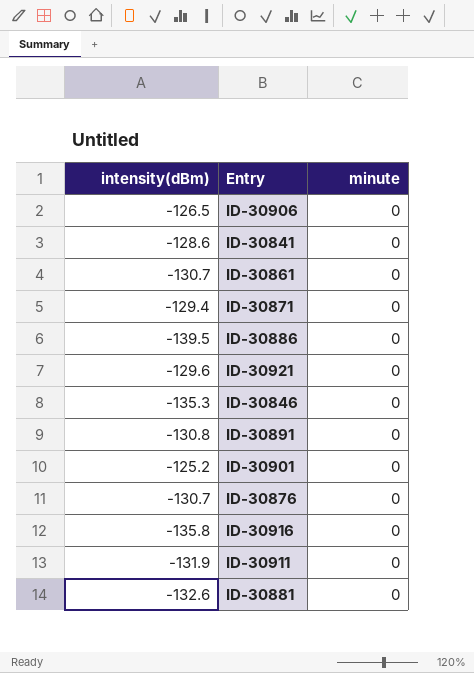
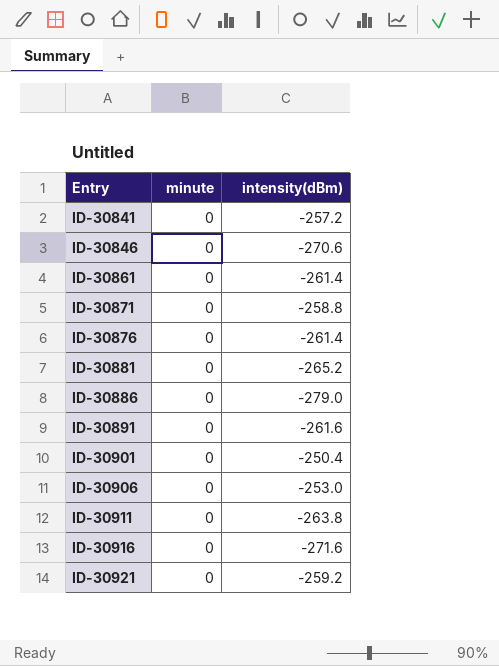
row order: none -> Entry ascending
column intensity(dBm) | position: 1 -> 3
ID-30841 | intensity(dBm): -128.6 -> -257.2
ID-30846 | intensity(dBm): -135.3 -> -270.6
ID-30861 | intensity(dBm): -130.7 -> -261.4
ID-30871 | intensity(dBm): -129.4 -> -258.8
ID-30876 | intensity(dBm): -130.7 -> -261.4
ID-30881 | intensity(dBm): -132.6 -> -265.2
ID-30886 | intensity(dBm): -139.5 -> -279.0
ID-30891 | intensity(dBm): -130.8 -> -261.6
ID-30901 | intensity(dBm): -125.2 -> -250.4
ID-30906 | intensity(dBm): -126.5 -> -253.0
ID-30911 | intensity(dBm): -131.9 -> -263.8
ID-30916 | intensity(dBm): -135.8 -> -271.6
ID-30921 | intensity(dBm): -129.6 -> -259.2

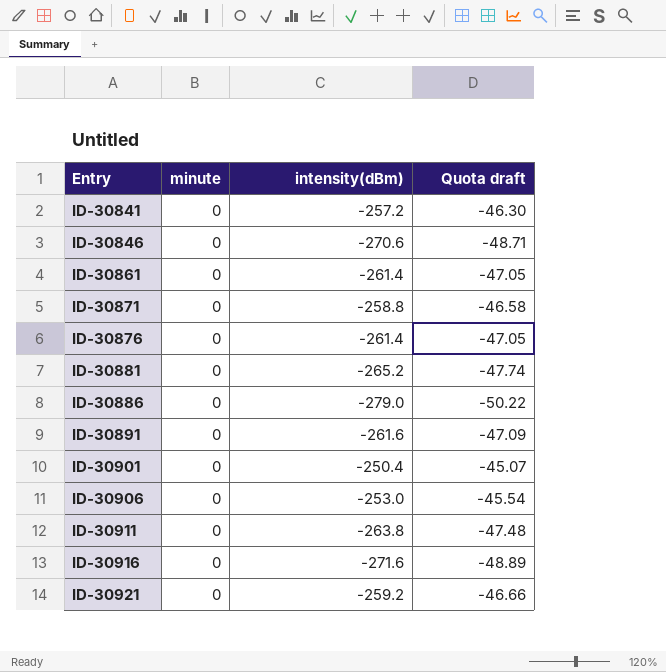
column Quota draft | formula: none -> [intensity(dBm)] * 0.18

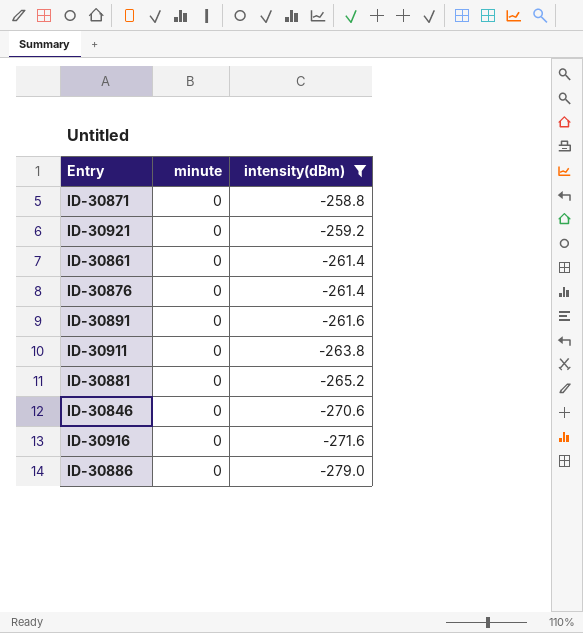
filter: none -> intensity(dBm) <= -258.8
row order: Entry ascending -> intensity(dBm) descending
column Quota draft | formula: [intensity(dBm)] * 0.18 -> none

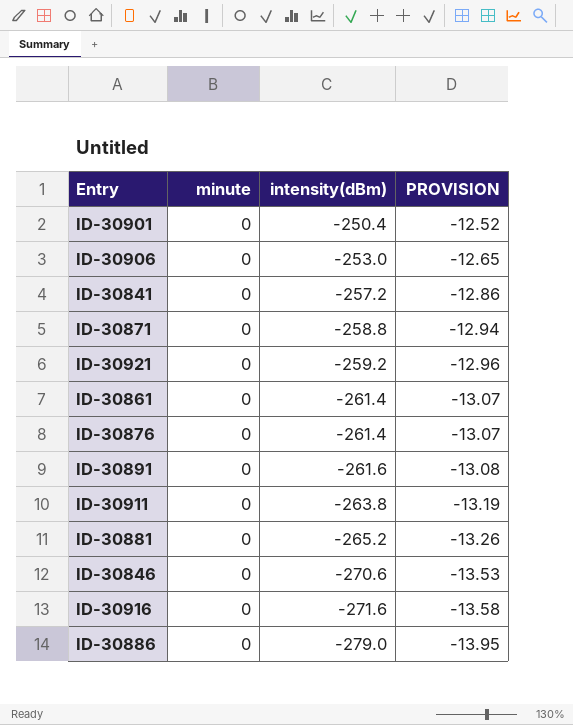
filter: intensity(dBm) <= -258.8 -> none
column PROVISION | formula: none -> [intensity(dBm)] * 0.05

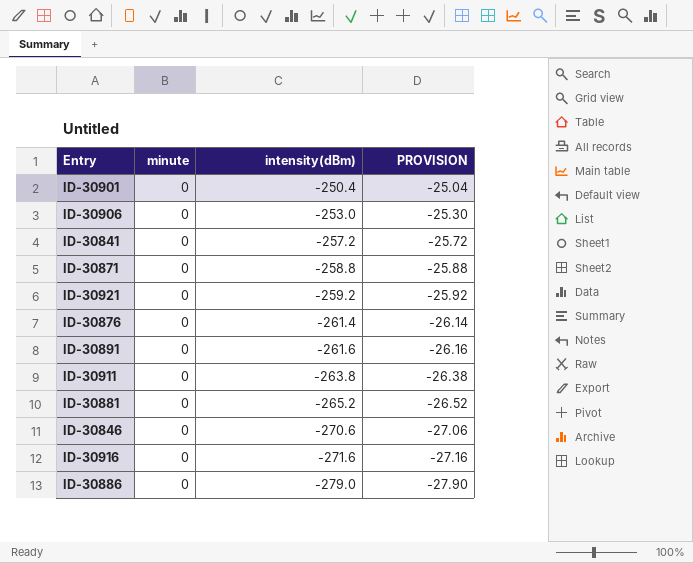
column PROVISION | formula: [intensity(dBm)] * 0.05 -> [intensity(dBm)] * 0.1
row ID-30861: 0 | -261.4 | -13.07 -> none

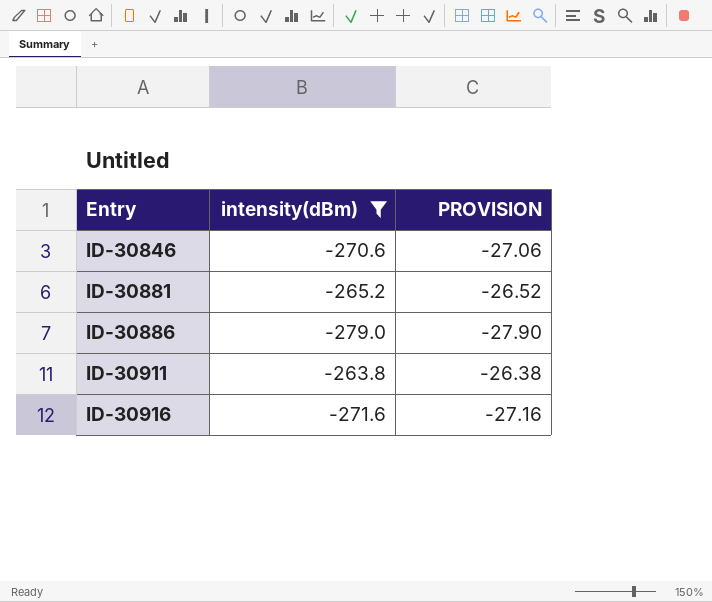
filter: none -> intensity(dBm) <= -263.8
row order: intensity(dBm) descending -> Entry ascending
column minute | position: 2 -> none

